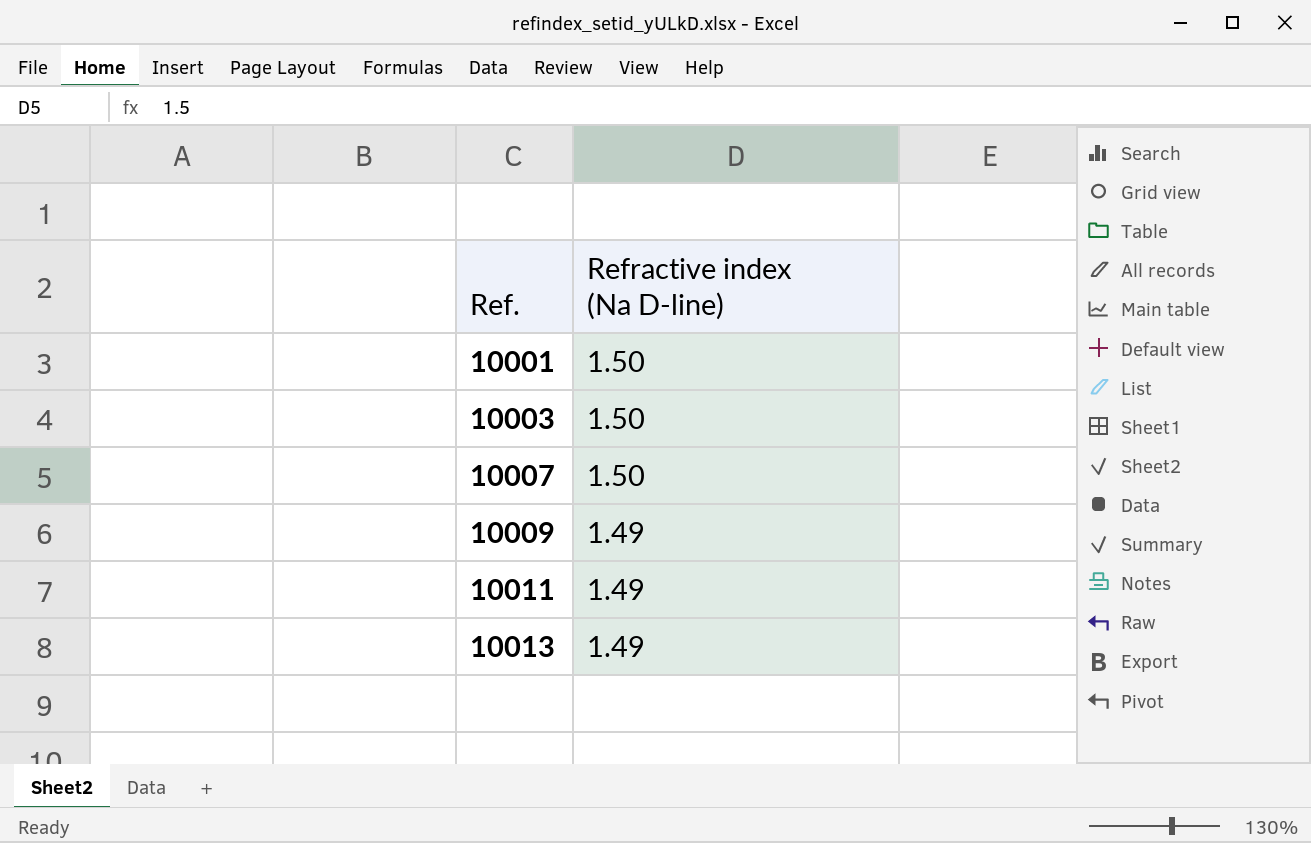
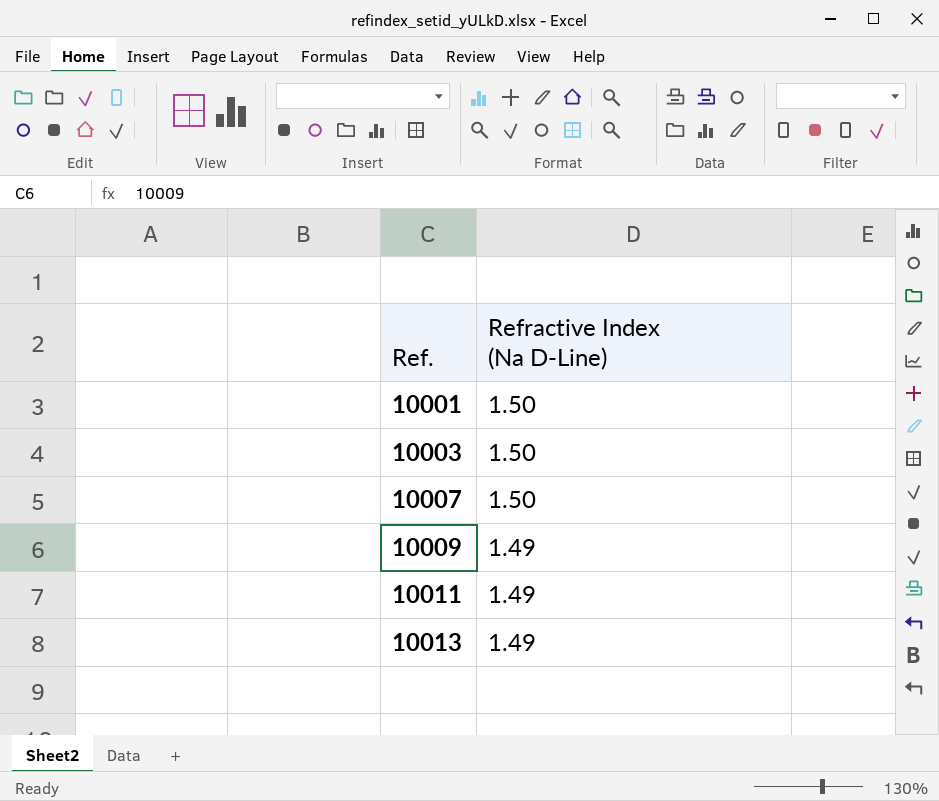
column name: Refractive index (Na D-line) -> Refractive Index (Na D-Line)

